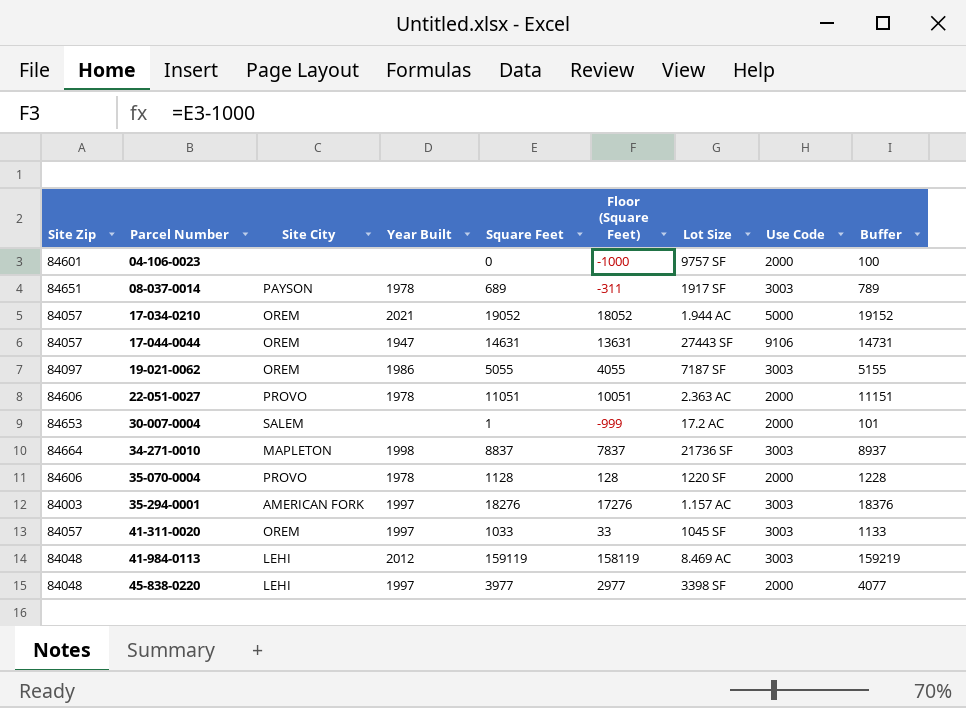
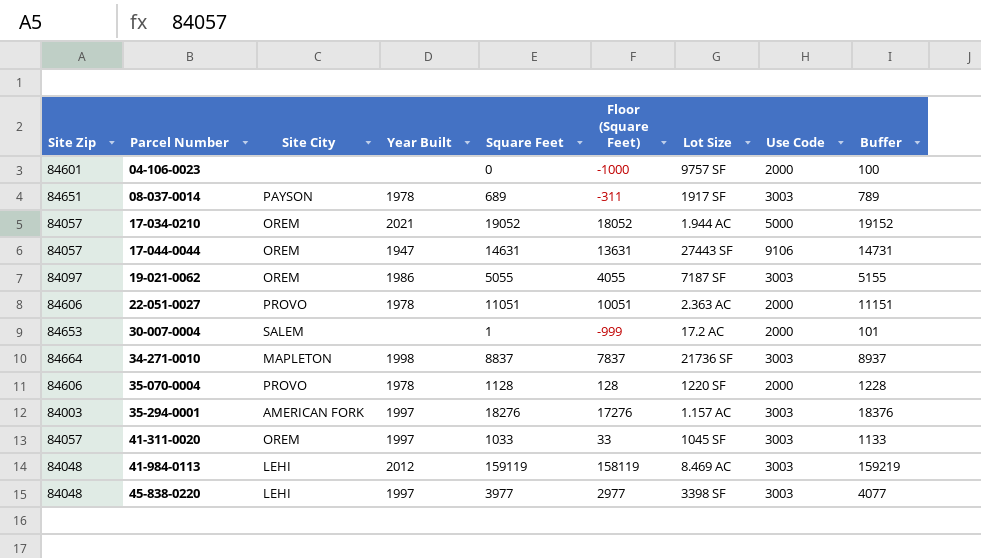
45-838-0220 | Use Code: 2000 -> 3003

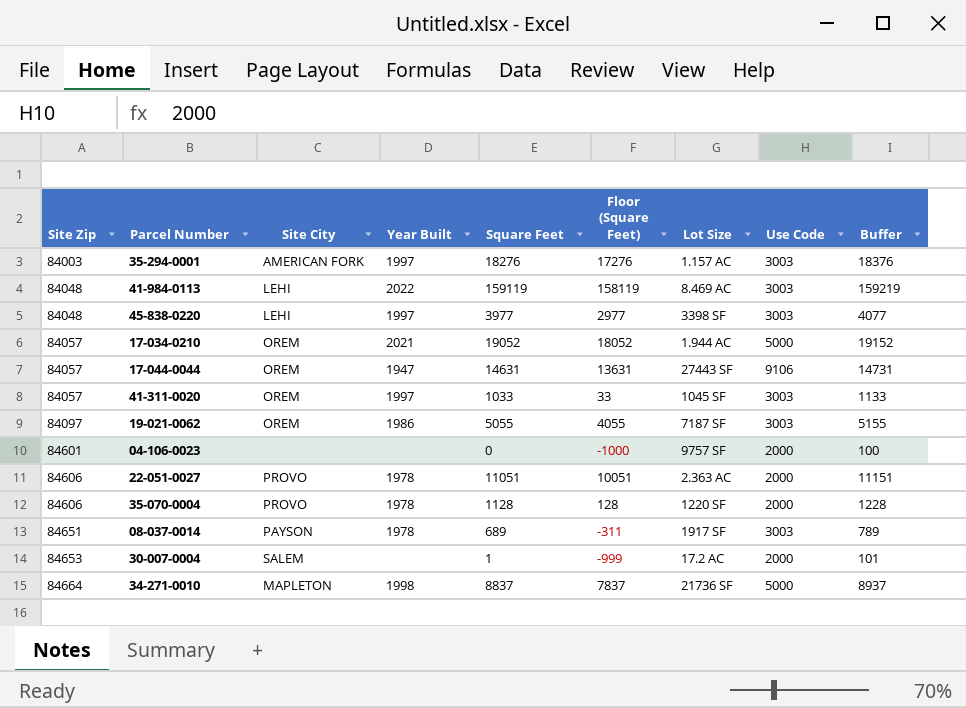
row order: Parcel Number ascending -> Site Zip ascending
41-984-0113 | Year Built: 2012 -> 2022
34-271-0010 | Use Code: 3003 -> 5000

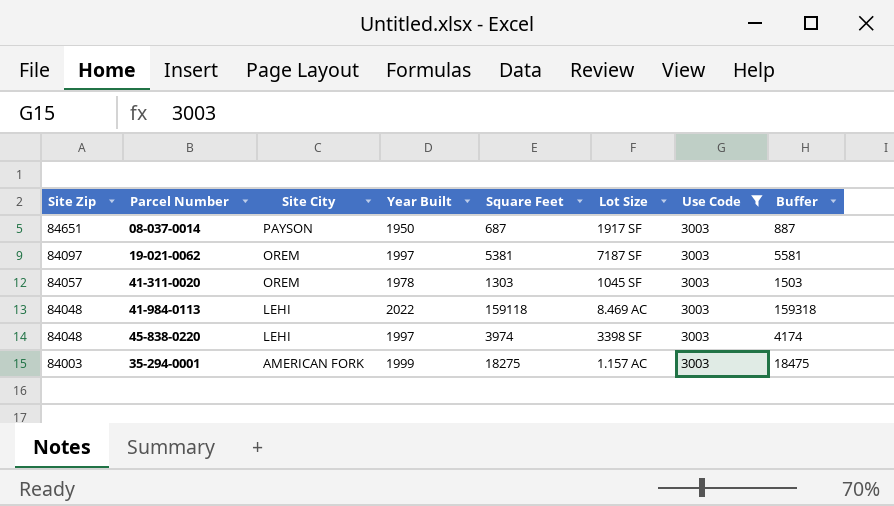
filter: none -> Use Code = 3003
row order: Site Zip ascending -> Site Zip descending
column Floor (Square Feet) | formula: [Square Feet] - 1000 -> none
column Buffer | formula: [Square Feet] + 100 -> [Square Feet] + 200
08-037-0014 | Year Built: 1978 -> 1950
08-037-0014 | Square Feet: 689 -> 687
19-021-0062 | Year Built: 1986 -> 1997
19-021-0062 | Square Feet: 5055 -> 5381
41-311-0020 | Year Built: 1997 -> 1978
41-311-0020 | Square Feet: 1033 -> 1303
41-984-0113 | Square Feet: 159119 -> 159118
45-838-0220 | Square Feet: 3977 -> 3974
35-294-0001 | Year Built: 1997 -> 1999
35-294-0001 | Square Feet: 18276 -> 18275

